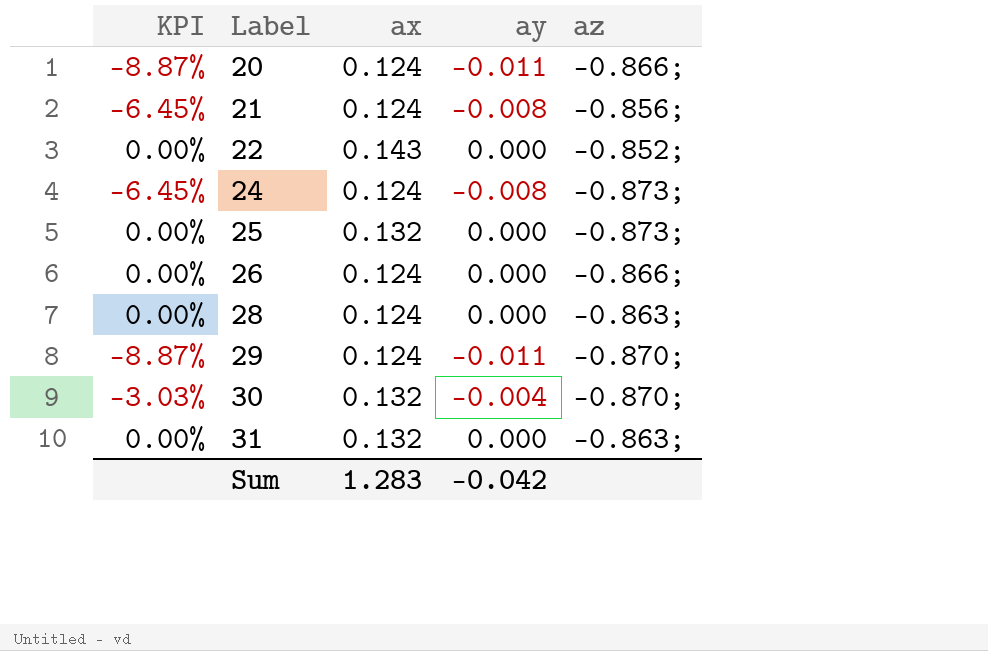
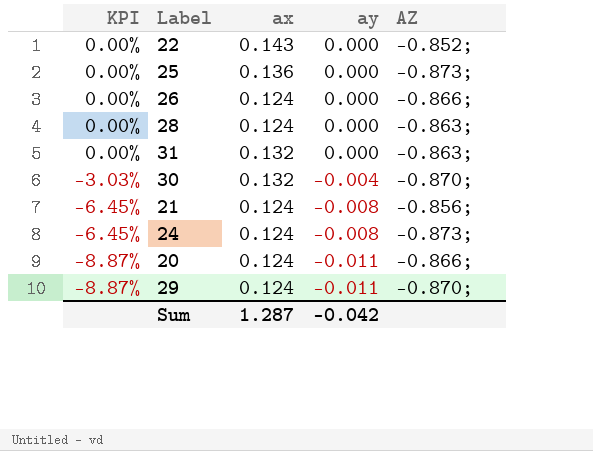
row order: Label ascending -> KPI descending
column name: az -> AZ
25 | ax: 0.132 -> 0.136
Sum | ax: 1.283 -> 1.287

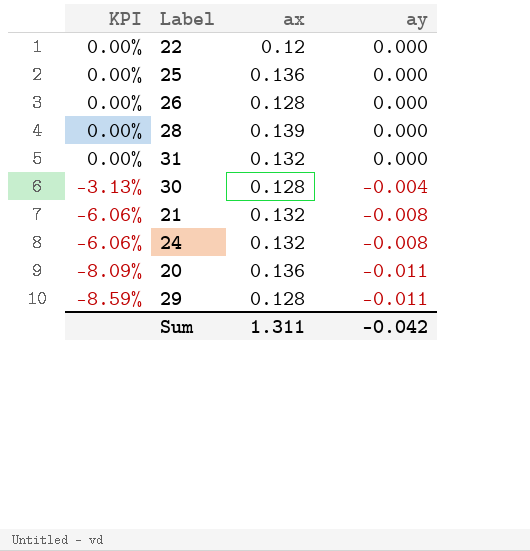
column AZ | position: 5 -> none
22 | ax: 0.143 -> 0.12
26 | ax: 0.124 -> 0.128
28 | ax: 0.124 -> 0.139
30 | KPI: -3.03% -> -3.13%
30 | ax: 0.132 -> 0.128
21 | KPI: -6.45% -> -6.06%
21 | ax: 0.124 -> 0.132
24 | KPI: -6.45% -> -6.06%
24 | ax: 0.124 -> 0.132
20 | KPI: -8.87% -> -8.09%
20 | ax: 0.124 -> 0.136
29 | KPI: -8.87% -> -8.59%
29 | ax: 0.124 -> 0.128
Sum | ax: 1.287 -> 1.311

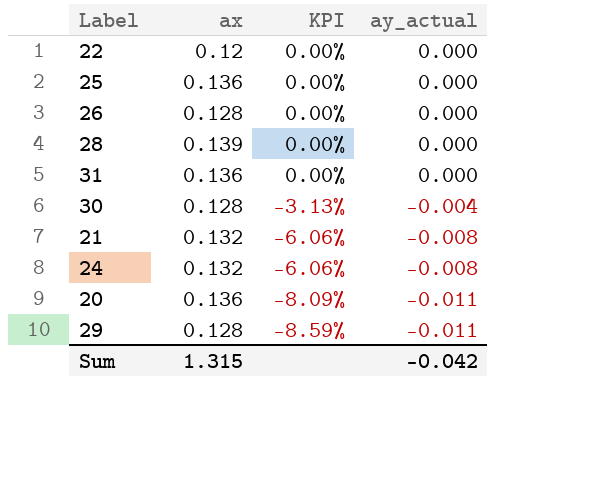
column KPI | position: 1 -> 3
column name: ay -> ay_actual
31 | ax: 0.132 -> 0.136
Sum | ax: 1.311 -> 1.315

